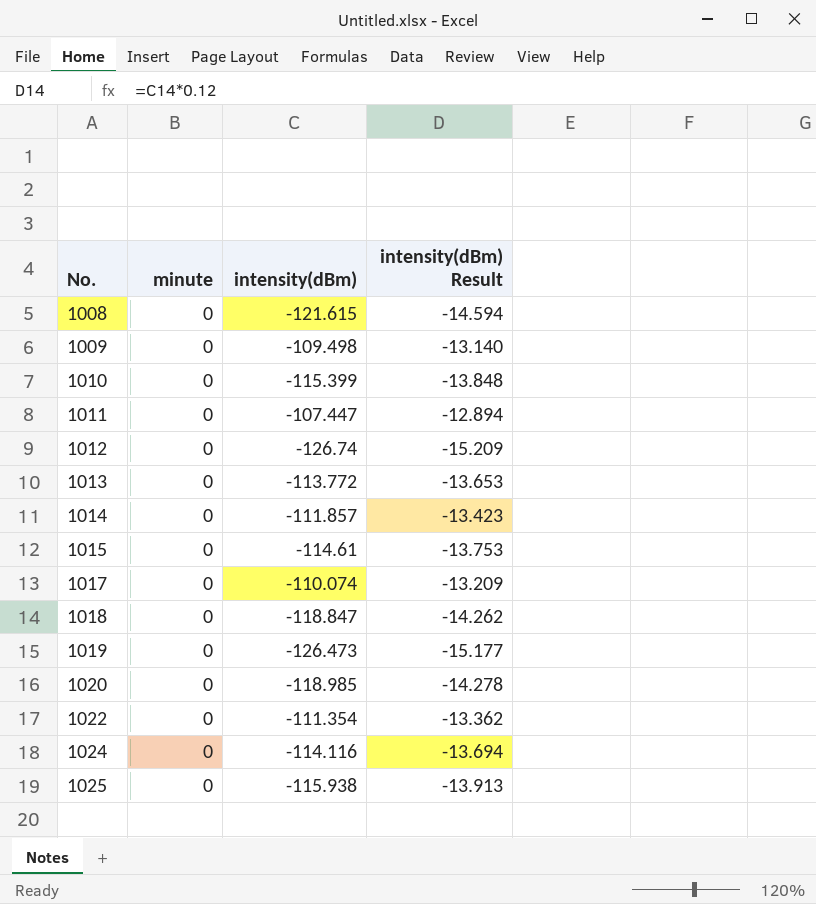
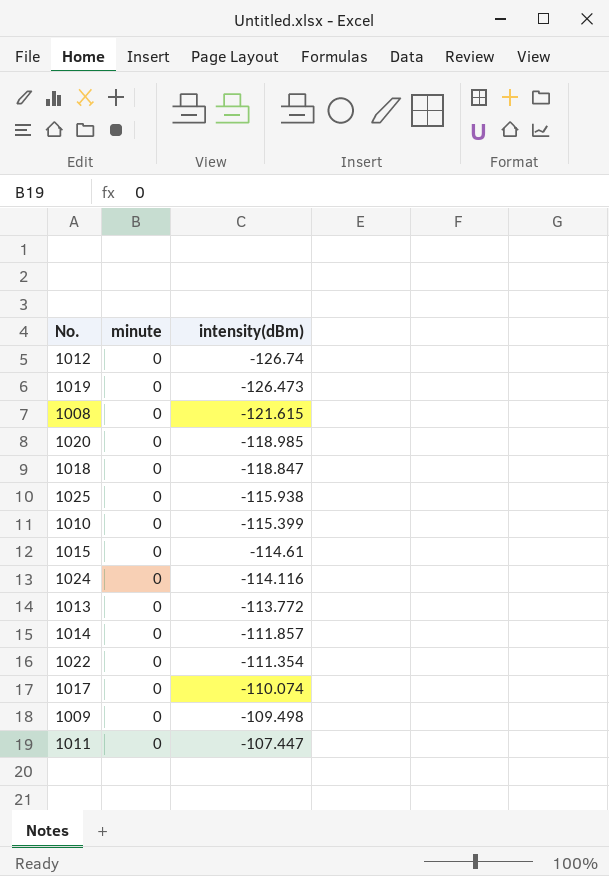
row order: No. ascending -> intensity(dBm) ascending
column intensity(dBm) Result | formula: [intensity(dBm)] * 0.12 -> none

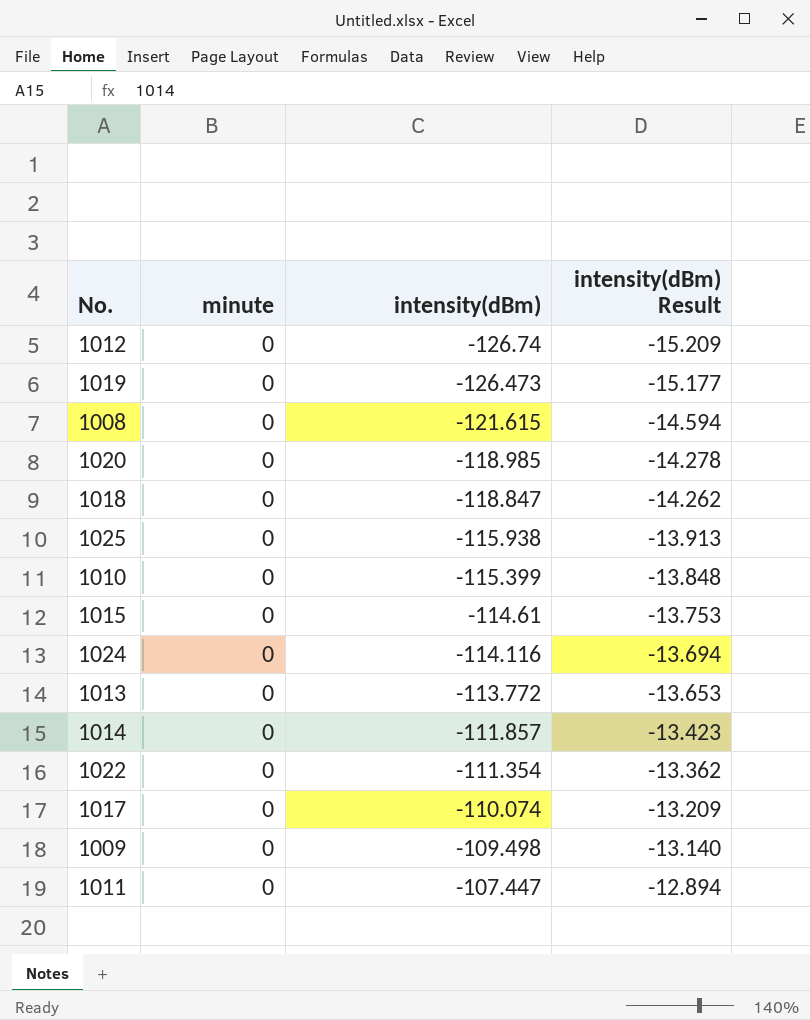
column intensity(dBm) Result | formula: none -> [intensity(dBm)] * 0.12

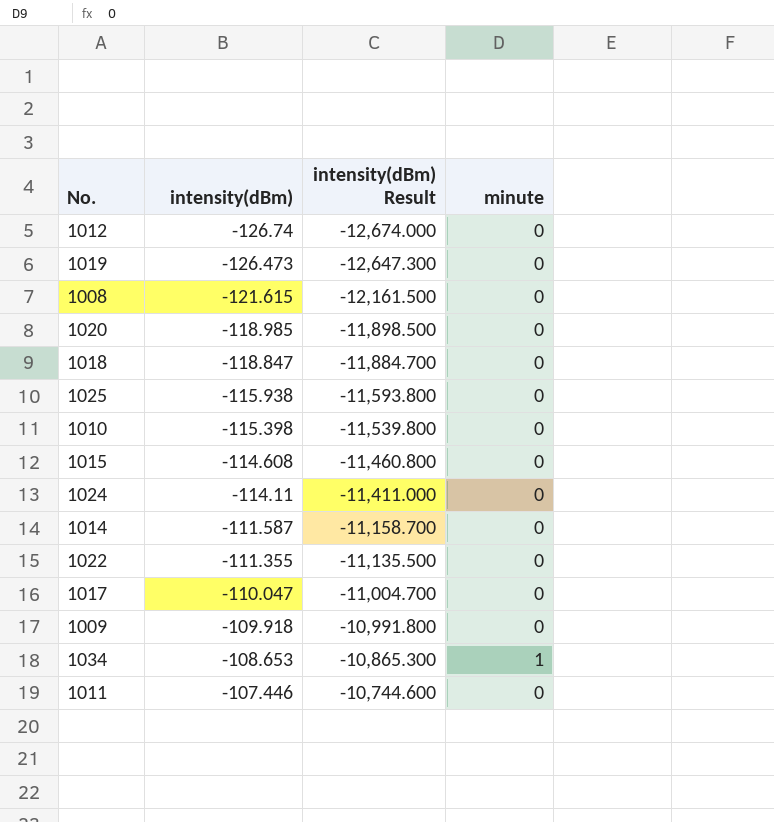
column intensity(dBm) Result | formula: [intensity(dBm)] * 0.12 -> [intensity(dBm)] * 100
column minute | position: 2 -> 4
row 1013: 0 | -113.772 | -13.653 -> none
1010 | intensity(dBm): -115.399 -> -115.398
1015 | intensity(dBm): -114.61 -> -114.608
1024 | intensity(dBm): -114.116 -> -114.11
1014 | intensity(dBm): -111.857 -> -111.587
1022 | intensity(dBm): -111.354 -> -111.355
1017 | intensity(dBm): -110.074 -> -110.047
1009 | intensity(dBm): -109.498 -> -109.918
row 1034: none -> -108.653 | -10,865.300 | 1
1011 | intensity(dBm): -107.447 -> -107.446

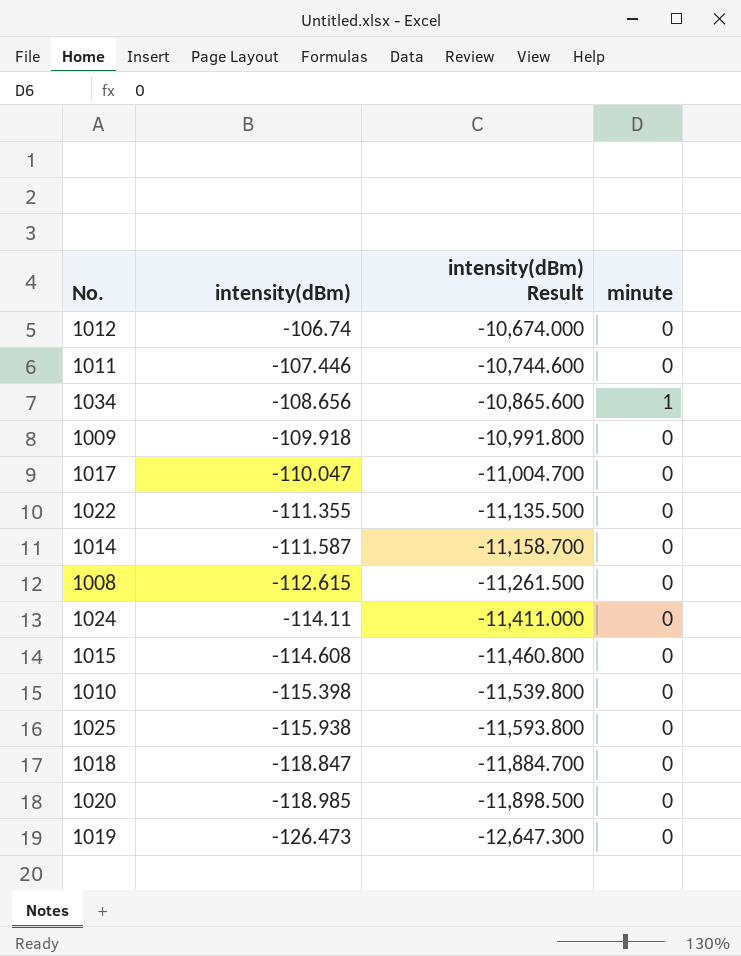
row order: intensity(dBm) ascending -> intensity(dBm) descending
1012 | intensity(dBm): -126.74 -> -106.74
1012 | intensity(dBm) Result: -12,674.000 -> -10,674.000
1034 | intensity(dBm): -108.653 -> -108.656
1034 | intensity(dBm) Result: -10,865.300 -> -10,865.600
1008 | intensity(dBm): -121.615 -> -112.615
1008 | intensity(dBm) Result: -12,161.500 -> -11,261.500

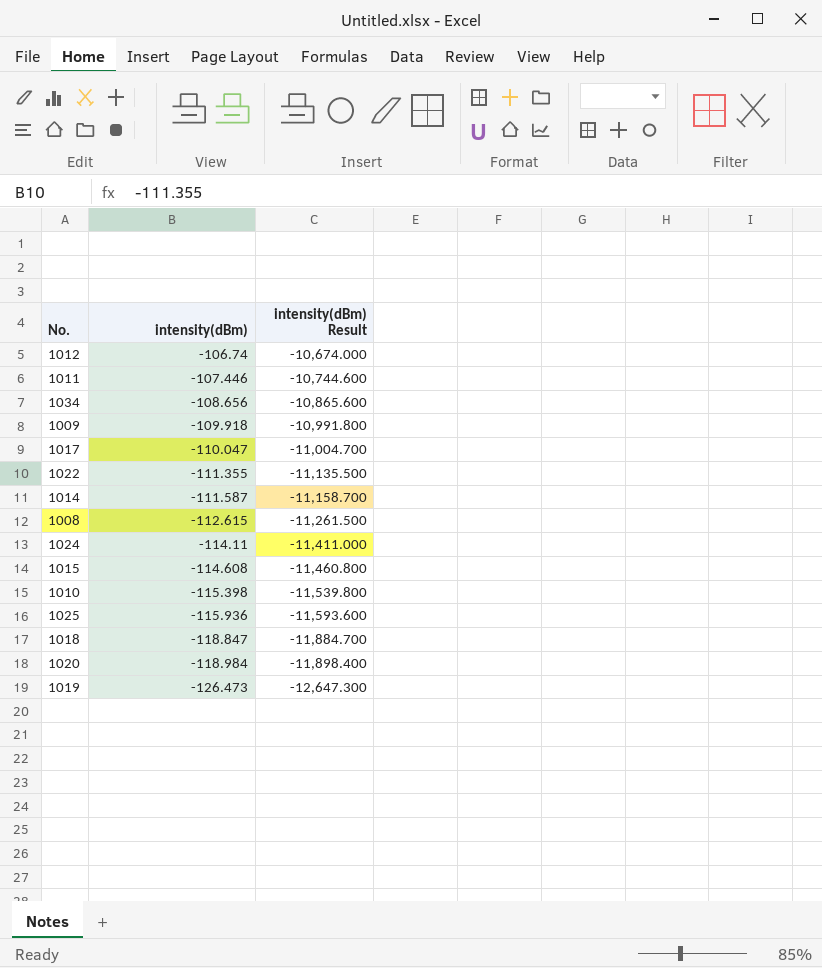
column minute | position: 4 -> none
1025 | intensity(dBm): -115.938 -> -115.936
1025 | intensity(dBm) Result: -11,593.800 -> -11,593.600
1020 | intensity(dBm): -118.985 -> -118.984
1020 | intensity(dBm) Result: -11,898.500 -> -11,898.400

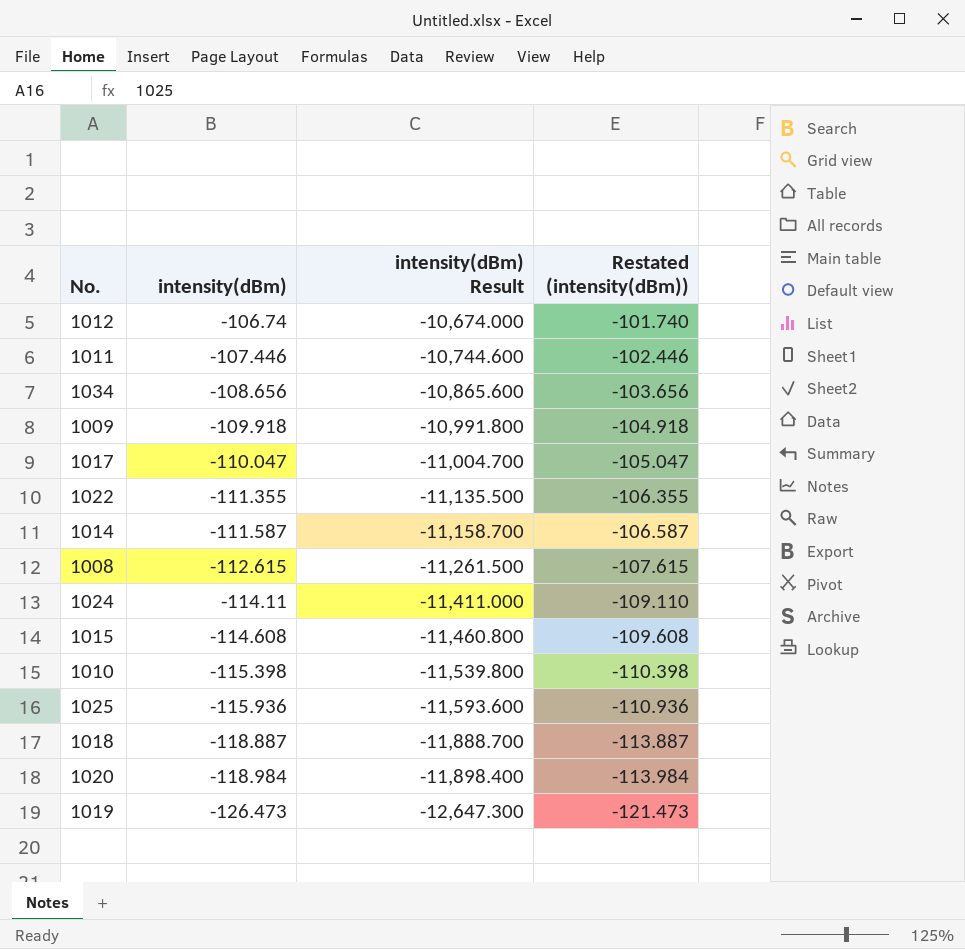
column Restated (intensity(dBm)) | formula: none -> [intensity(dBm)] + 5
1018 | intensity(dBm): -118.847 -> -118.887
1018 | intensity(dBm) Result: -11,884.700 -> -11,888.700

